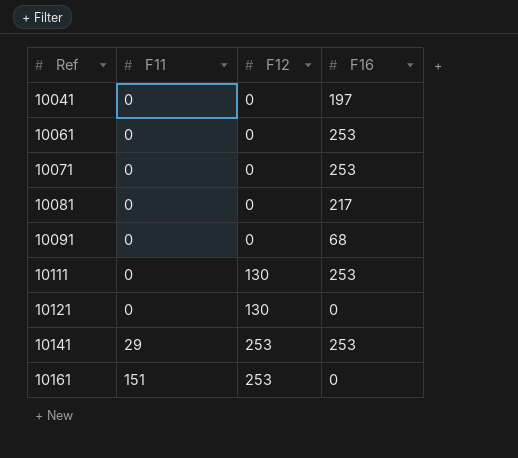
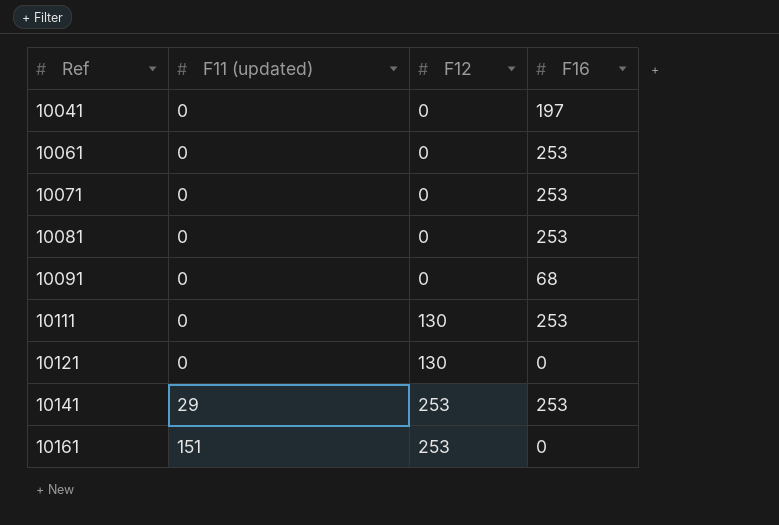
column name: F11 -> F11 (updated)
10081 | F16: 217 -> 253

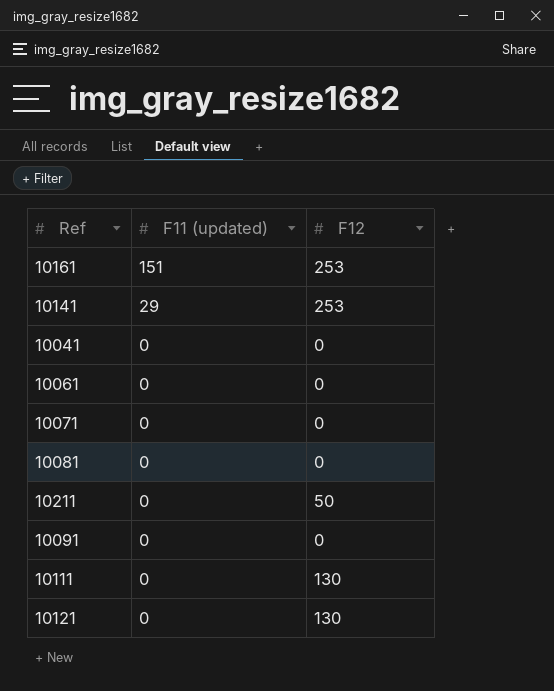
row order: Ref ascending -> F11 (updated) descending
column F16 | position: 4 -> none
row 10211: none -> 0 | 50

